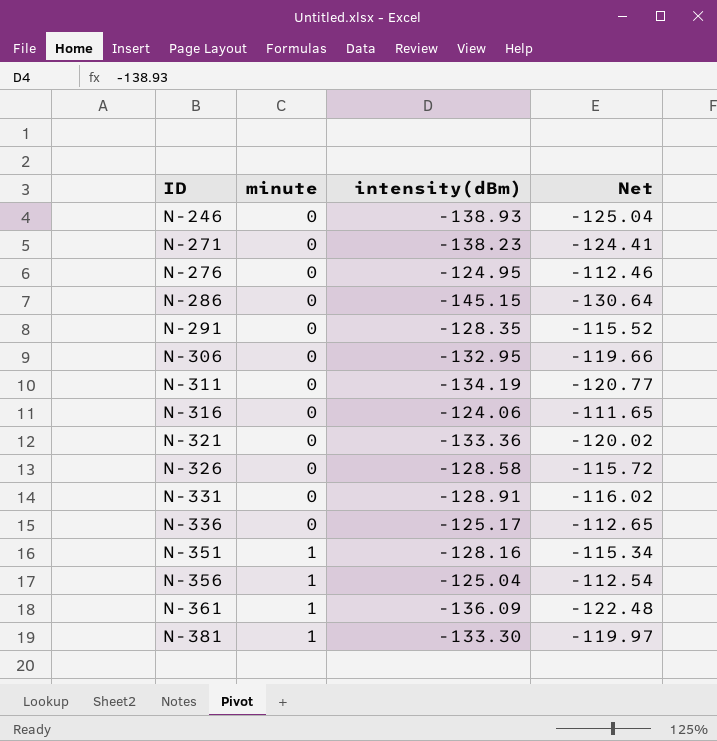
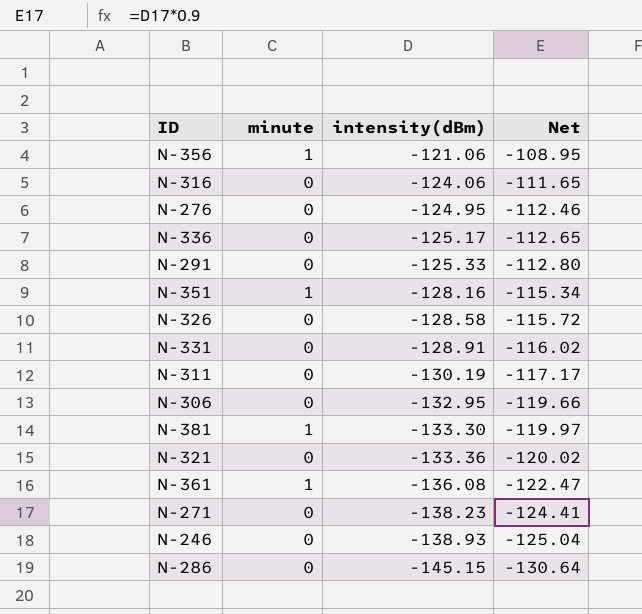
row order: ID ascending -> intensity(dBm) descending
N-356 | intensity(dBm): -125.04 -> -121.06
N-356 | Net: -112.54 -> -108.95
N-291 | intensity(dBm): -128.35 -> -125.33
N-291 | Net: -115.52 -> -112.80
N-311 | intensity(dBm): -134.19 -> -130.19
N-311 | Net: -120.77 -> -117.17
N-361 | intensity(dBm): -136.09 -> -136.08
N-361 | Net: -122.48 -> -122.47

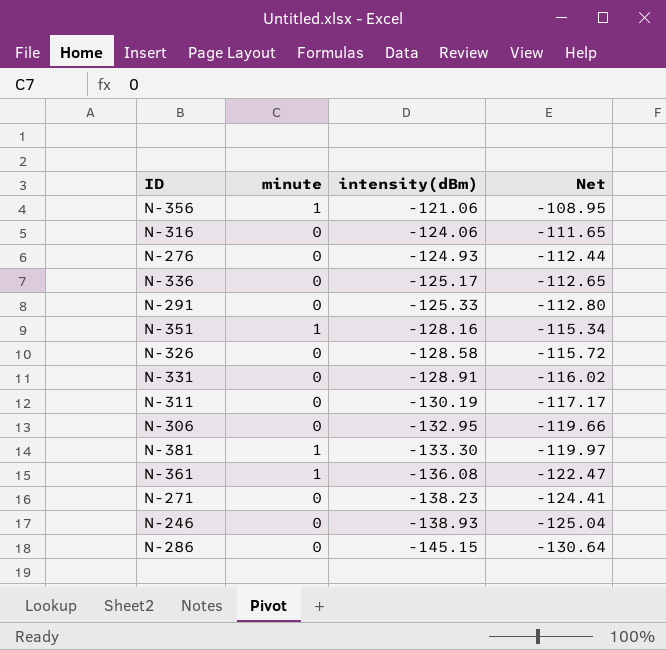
row N-321: 0 | -133.36 | -120.02 -> none
N-276 | intensity(dBm): -124.95 -> -124.93
N-276 | Net: -112.46 -> -112.44

